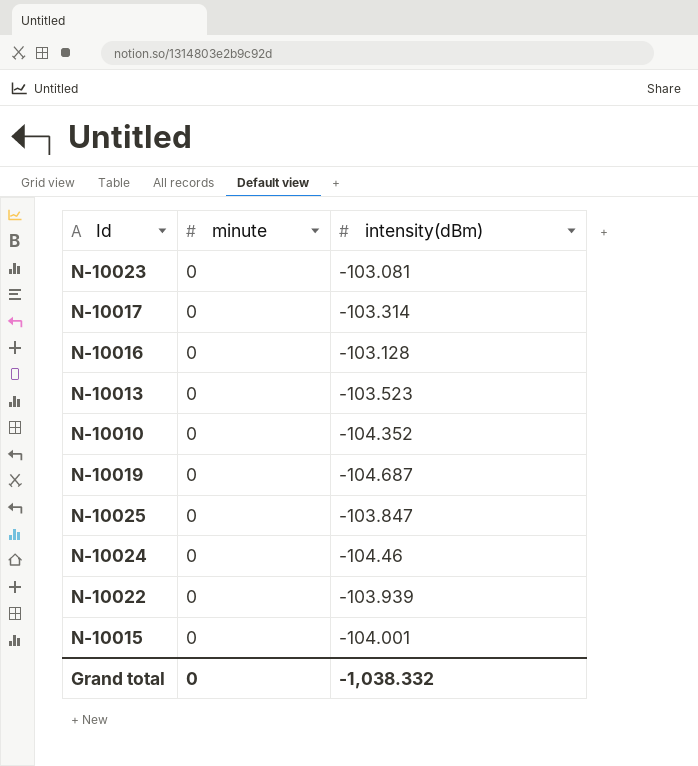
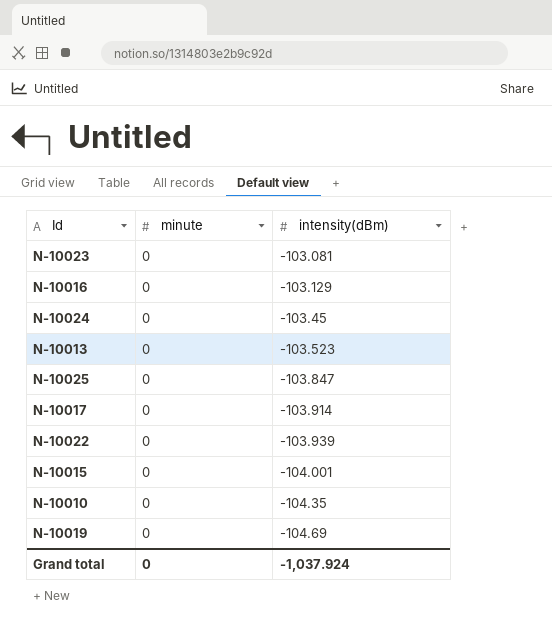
row order: none -> intensity(dBm) descending
N-10016 | intensity(dBm): -103.128 -> -103.129
N-10024 | intensity(dBm): -104.46 -> -103.45
N-10017 | intensity(dBm): -103.314 -> -103.914
N-10010 | intensity(dBm): -104.352 -> -104.35
N-10019 | intensity(dBm): -104.687 -> -104.69
Grand total | intensity(dBm): -1,038.332 -> -1,037.924

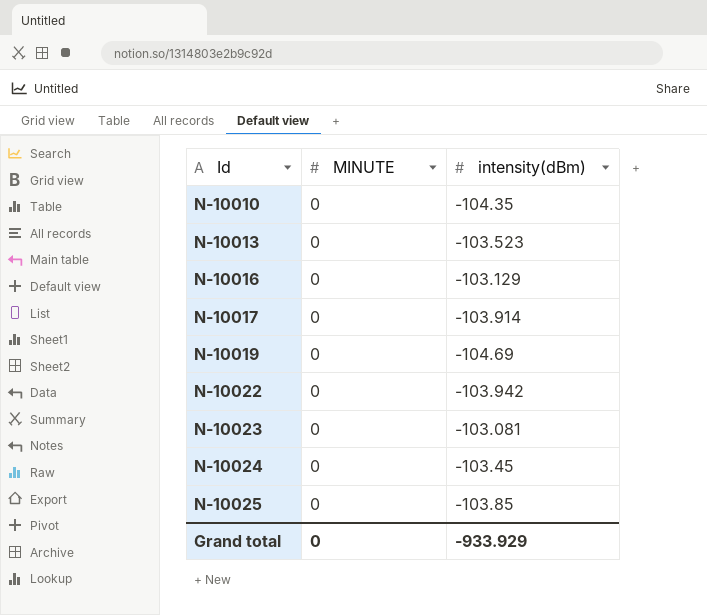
row order: intensity(dBm) descending -> Id ascending
column name: minute -> MINUTE
row N-10015: 0 | -104.001 -> none
N-10022 | intensity(dBm): -103.939 -> -103.942
N-10025 | intensity(dBm): -103.847 -> -103.85
Grand total | intensity(dBm): -1,037.924 -> -933.929

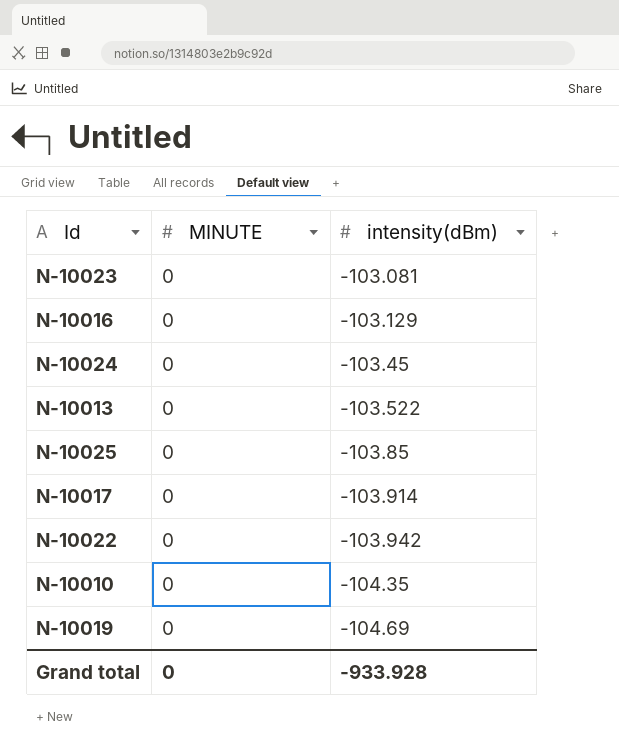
row order: Id ascending -> intensity(dBm) descending
N-10013 | intensity(dBm): -103.523 -> -103.522
Grand total | intensity(dBm): -933.929 -> -933.928

